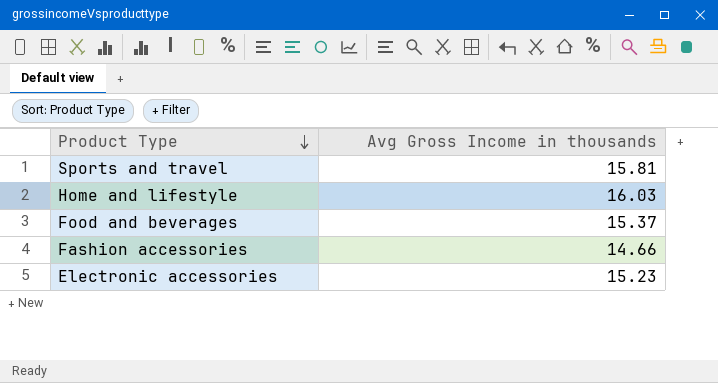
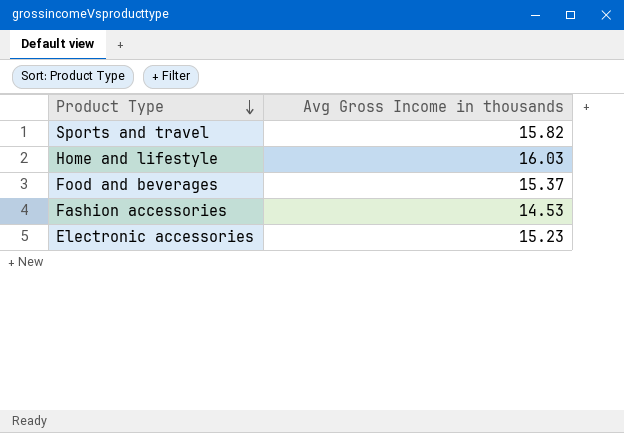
Sports and travel | Avg Gross Income in thousands: 15.81 -> 15.82
Fashion accessories | Avg Gross Income in thousands: 14.66 -> 14.53

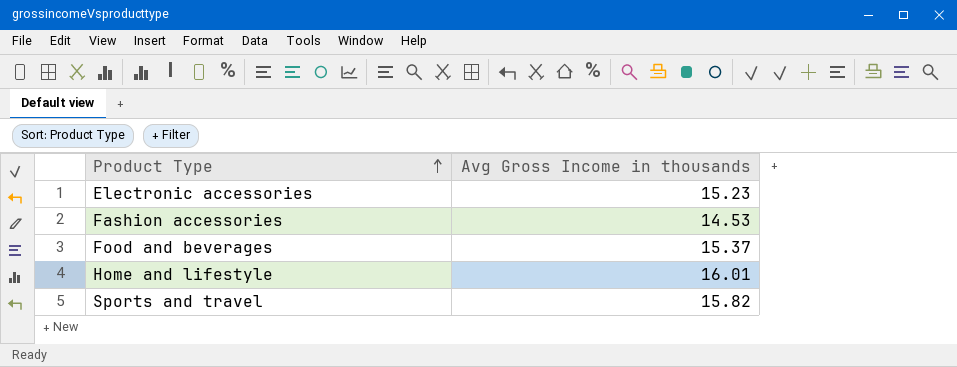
row order: Product Type descending -> Product Type ascending
Home and lifestyle | Avg Gross Income in thousands: 16.03 -> 16.01

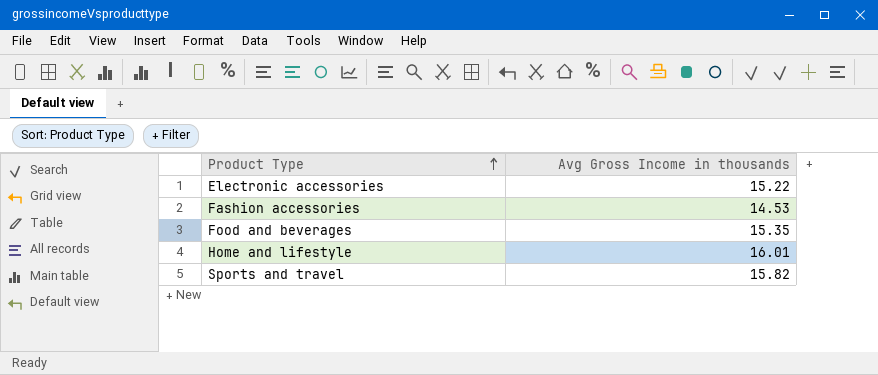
Electronic accessories | Avg Gross Income in thousands: 15.23 -> 15.22
Food and beverages | Avg Gross Income in thousands: 15.37 -> 15.35

